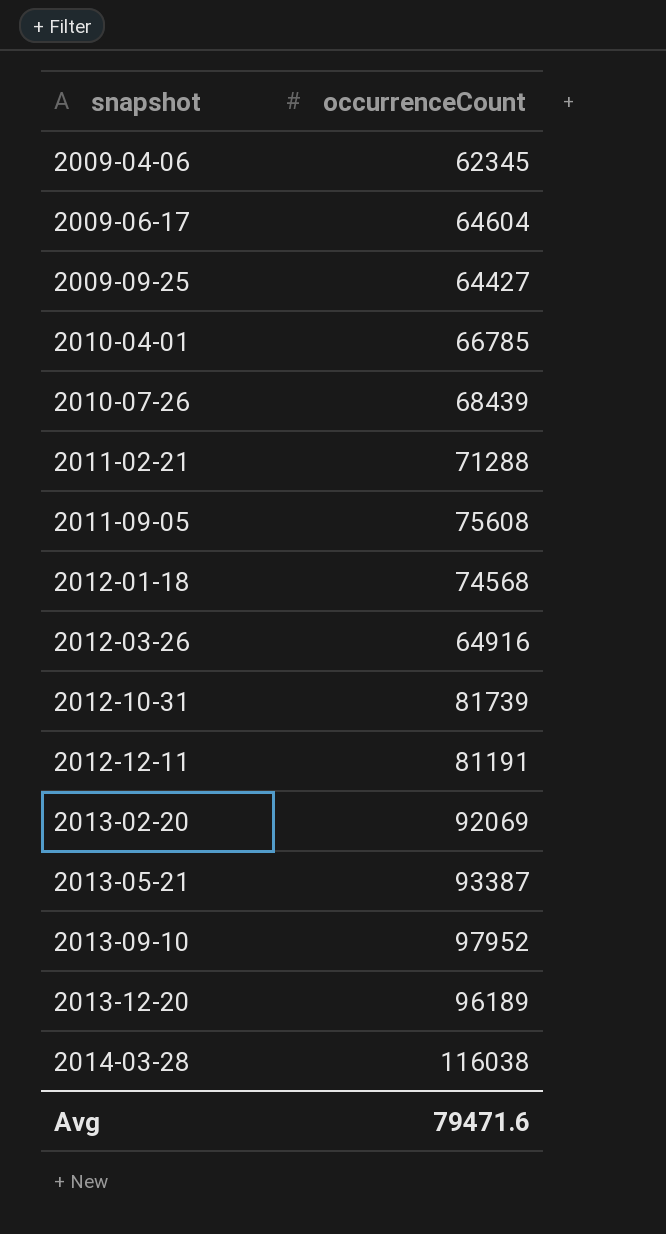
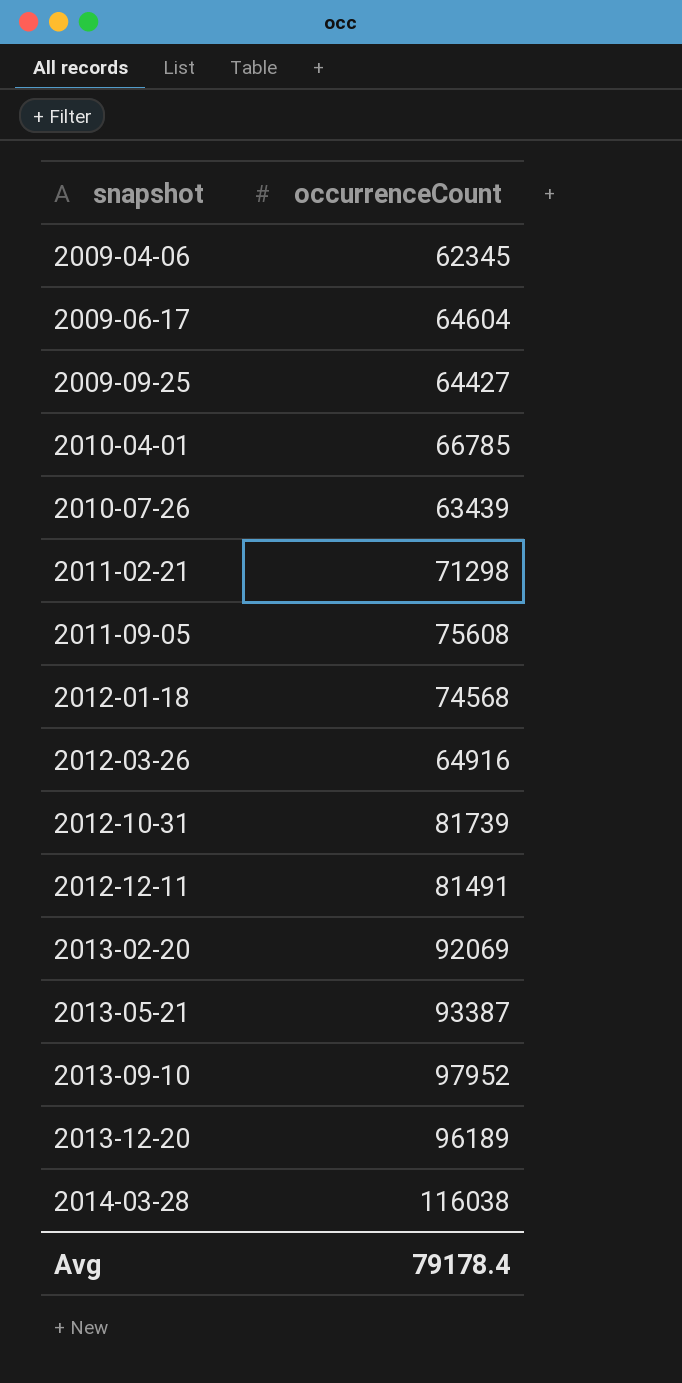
2010-07-26 | occurrenceCount: 68439 -> 63439
2011-02-21 | occurrenceCount: 71288 -> 71298
2012-12-11 | occurrenceCount: 81191 -> 81491
Avg | occurrenceCount: 79471.6 -> 79178.4

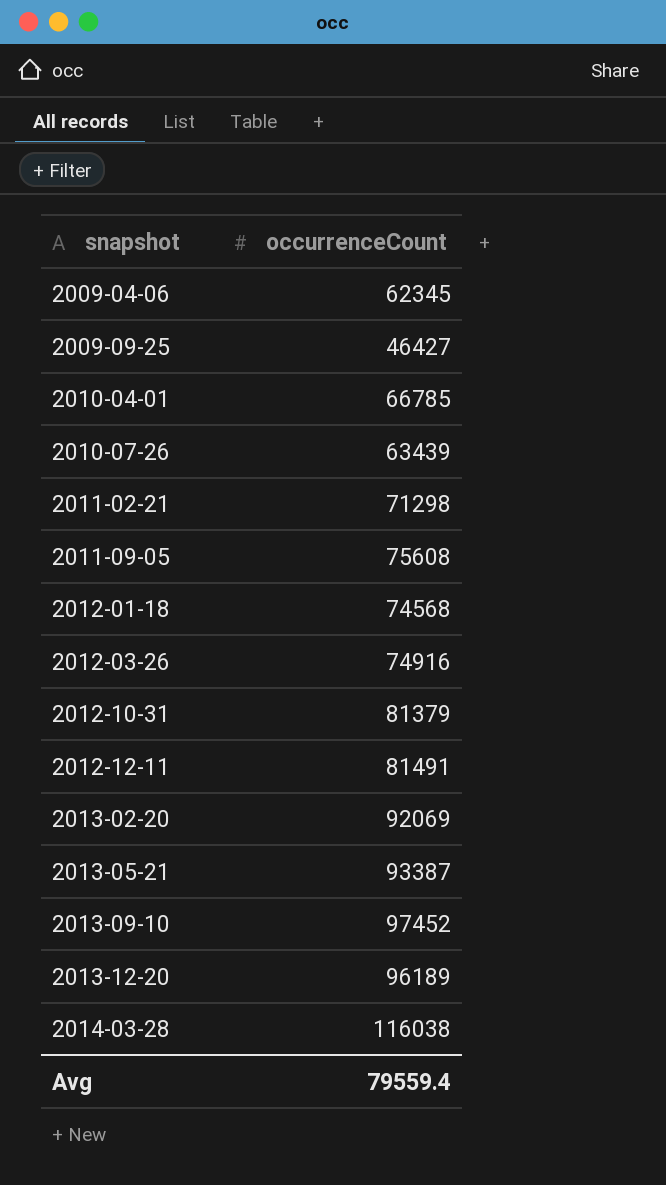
row 2009-06-17: 64604 -> none
2009-09-25 | occurrenceCount: 64427 -> 46427
2012-03-26 | occurrenceCount: 64916 -> 74916
2012-10-31 | occurrenceCount: 81739 -> 81379
2013-09-10 | occurrenceCount: 97952 -> 97452
Avg | occurrenceCount: 79178.4 -> 79559.4

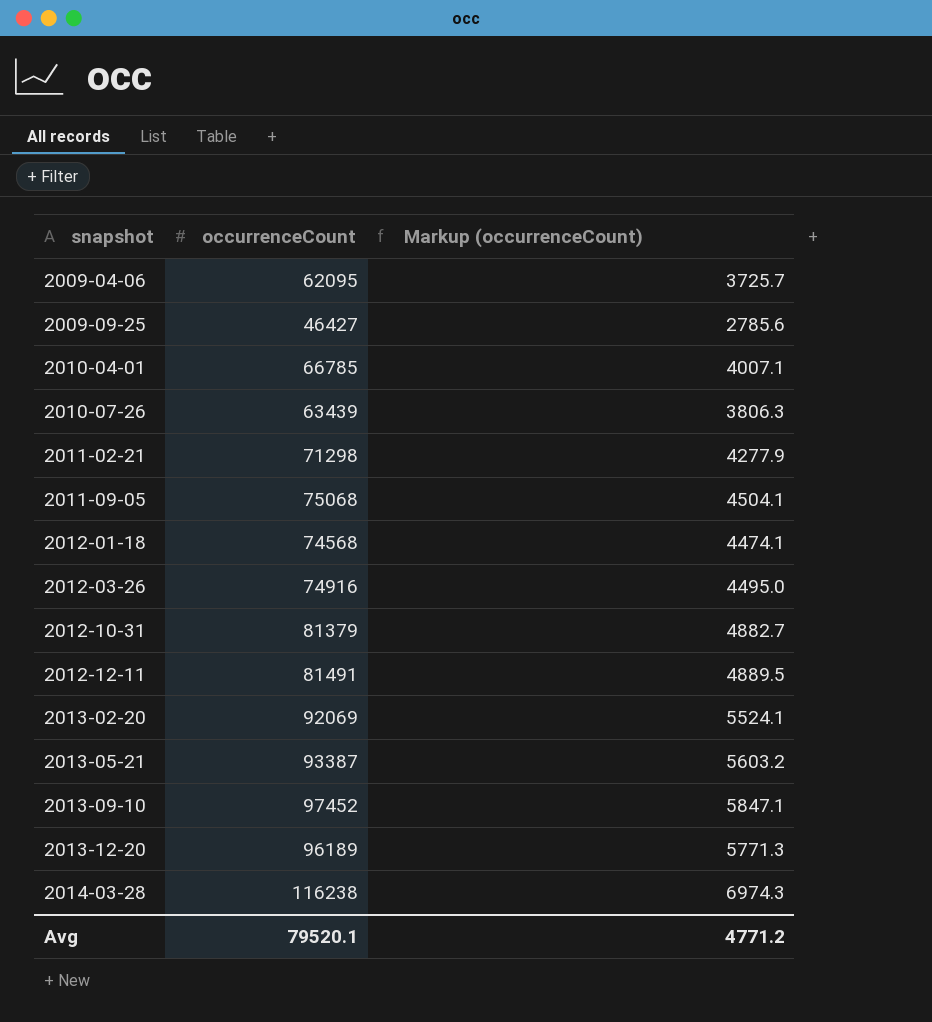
column Markup (occurrenceCount) | formula: none -> [occurrenceCount] * 0.06
2009-04-06 | occurrenceCount: 62345 -> 62095
2011-09-05 | occurrenceCount: 75608 -> 75068
2014-03-28 | occurrenceCount: 116038 -> 116238
Avg | occurrenceCount: 79559.4 -> 79520.1

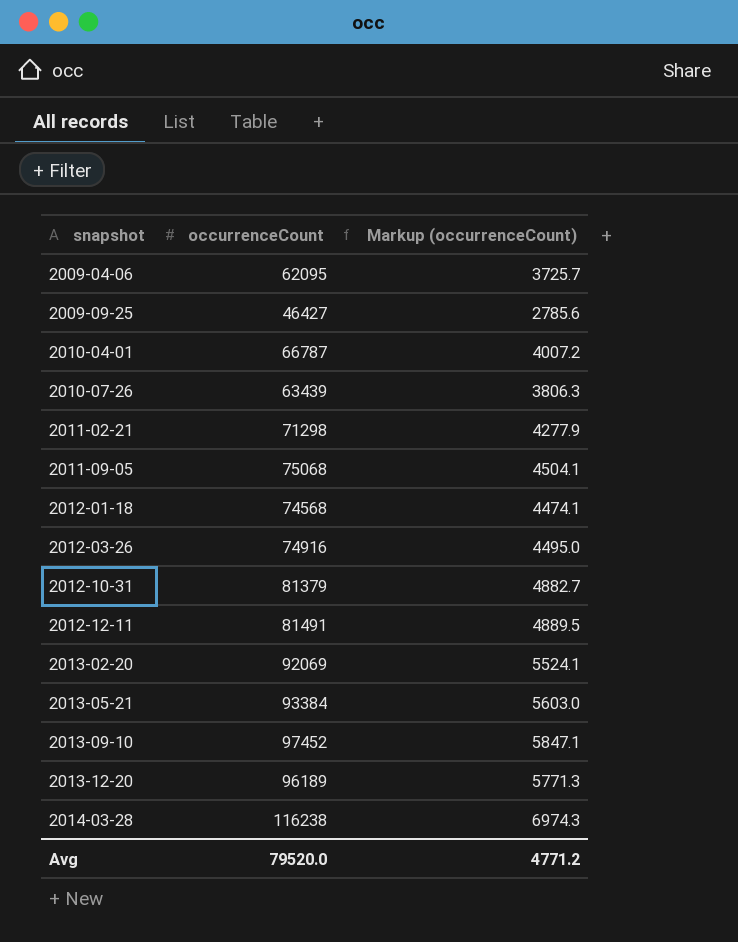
2010-04-01 | occurrenceCount: 66785 -> 66787
2010-04-01 | Markup (occurrenceCount): 4007.1 -> 4007.2
2013-05-21 | occurrenceCount: 93387 -> 93384
2013-05-21 | Markup (occurrenceCount): 5603.2 -> 5603.0
Avg | occurrenceCount: 79520.1 -> 79520.0

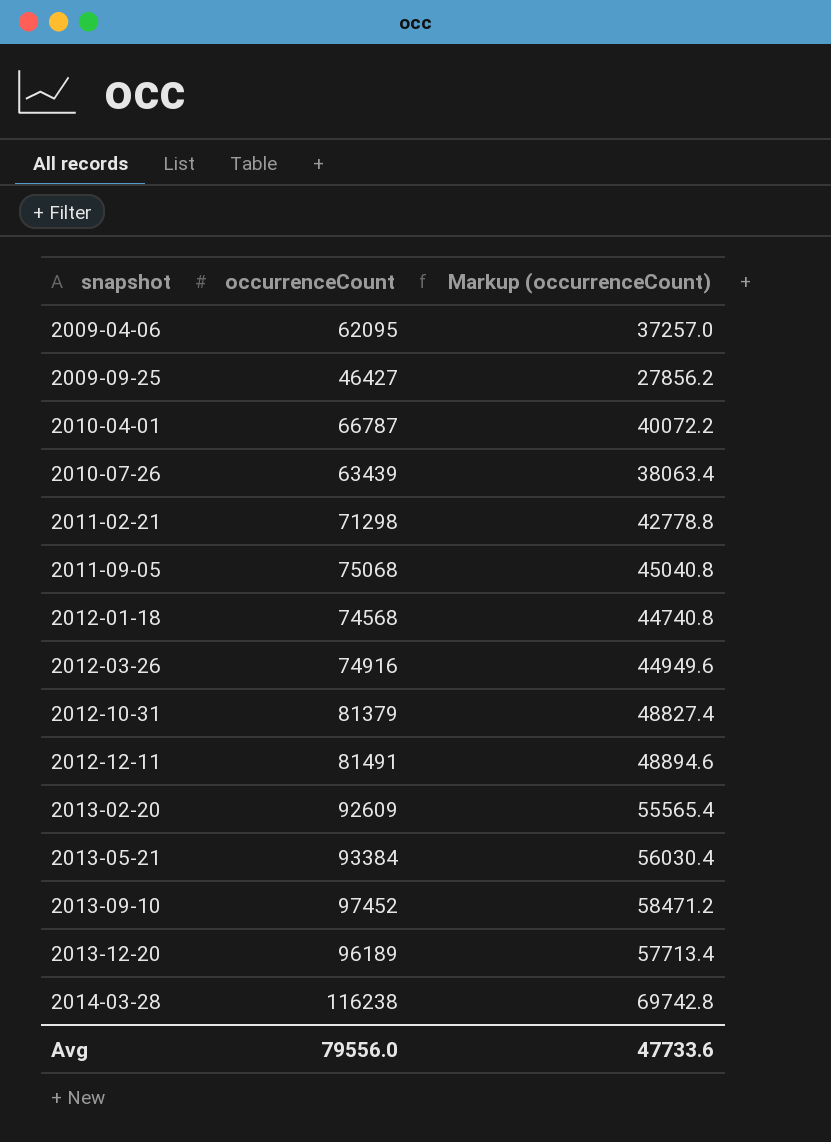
column Markup (occurrenceCount) | formula: [occurrenceCount] * 0.06 -> [occurrenceCount] * 0.6
2013-02-20 | occurrenceCount: 92069 -> 92609
Avg | occurrenceCount: 79520.0 -> 79556.0
Avg | Markup (occurrenceCount): 4771.2 -> 47733.6

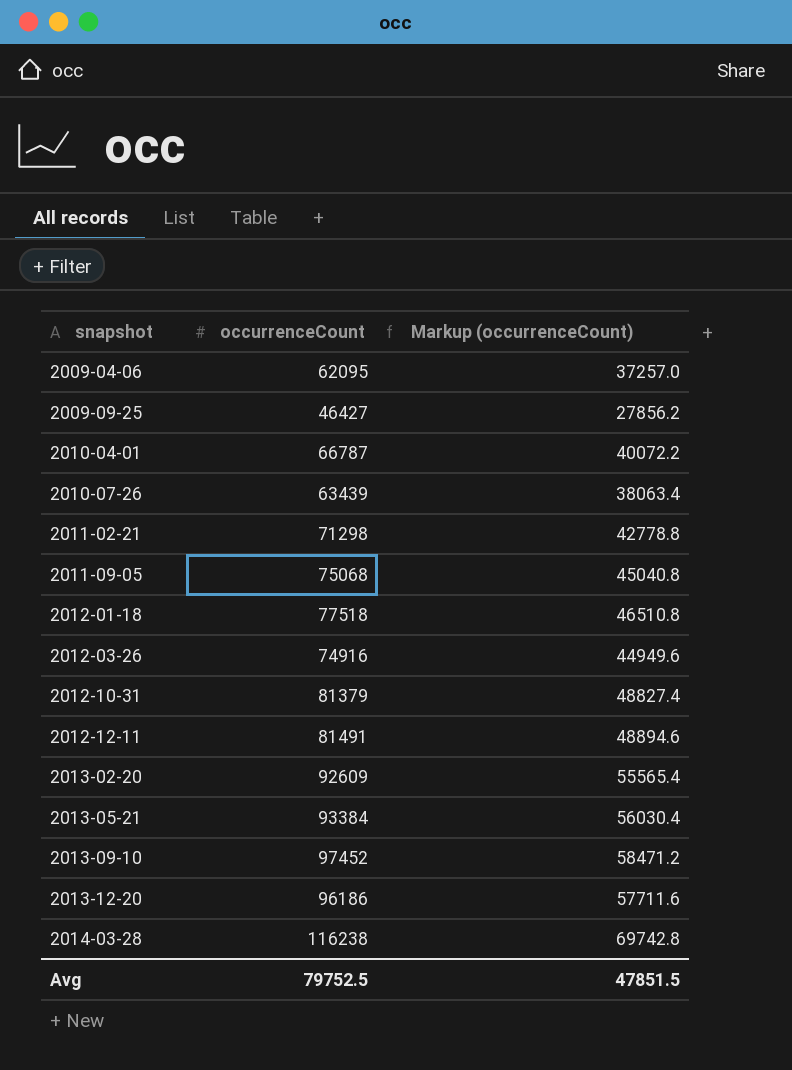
2012-01-18 | occurrenceCount: 74568 -> 77518
2012-01-18 | Markup (occurrenceCount): 44740.8 -> 46510.8
2013-12-20 | occurrenceCount: 96189 -> 96186
2013-12-20 | Markup (occurrenceCount): 57713.4 -> 57711.6
Avg | occurrenceCount: 79556.0 -> 79752.5
Avg | Markup (occurrenceCount): 47733.6 -> 47851.5

